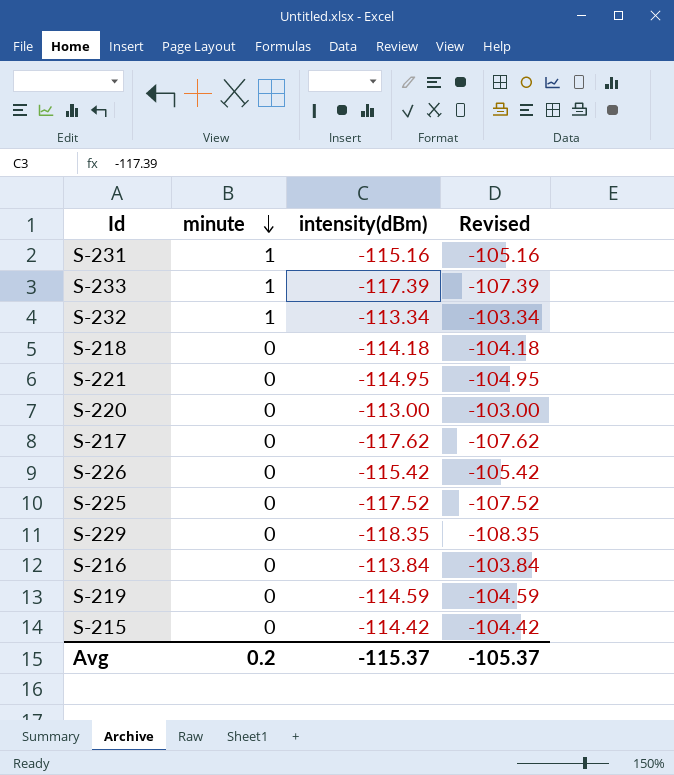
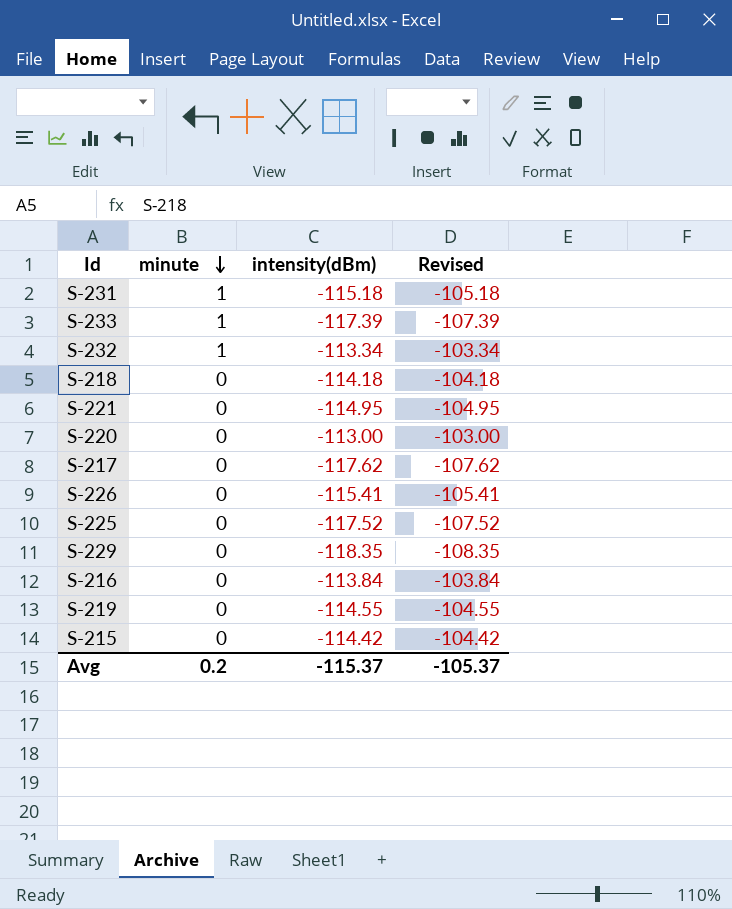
S-231 | intensity(dBm): -115.16 -> -115.18
S-231 | Revised: -105.16 -> -105.18
S-226 | intensity(dBm): -115.42 -> -115.41
S-226 | Revised: -105.42 -> -105.41
S-219 | intensity(dBm): -114.59 -> -114.55
S-219 | Revised: -104.59 -> -104.55

